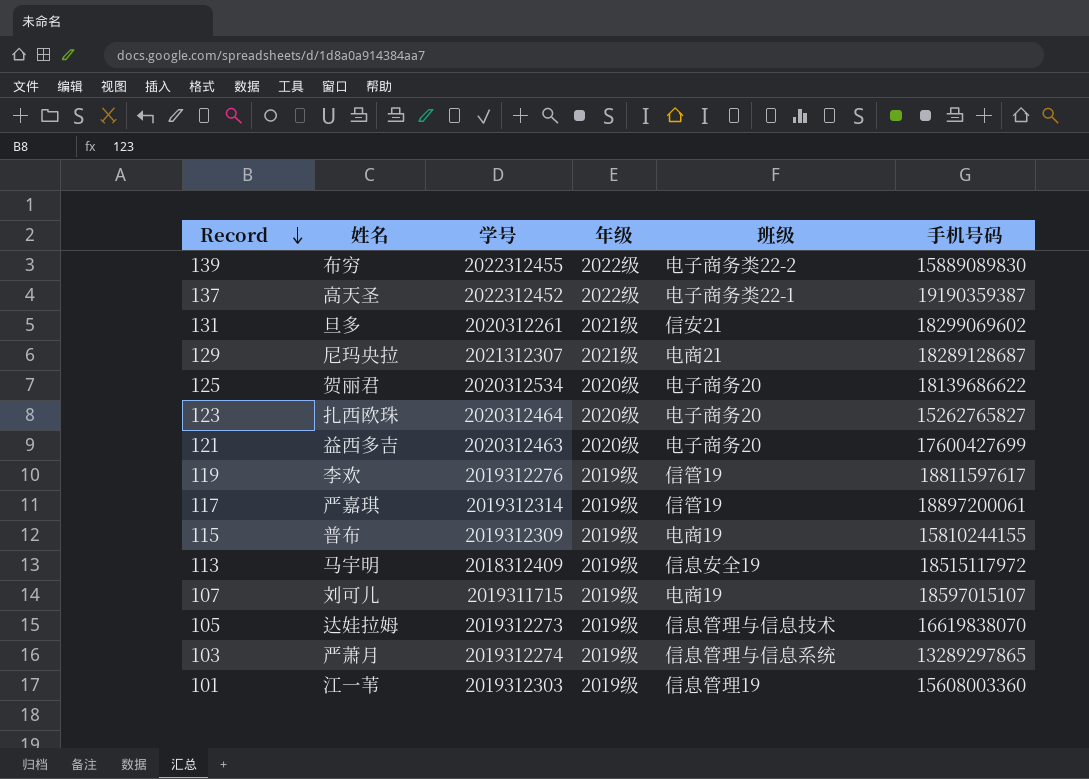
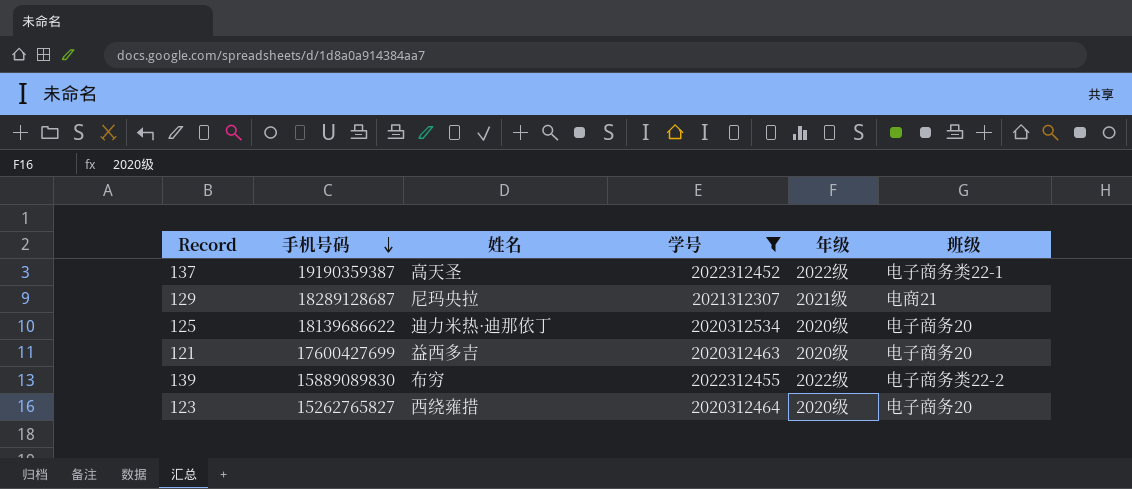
filter: none -> 学号 >= 2020312463
row order: Record descending -> 手机号码 descending
column 手机号码 | position: 6 -> 2
125 | 姓名: 贺丽君 -> 迪力米热·迪那依丁
123 | 姓名: 扎西欧珠 -> 西绕雍措

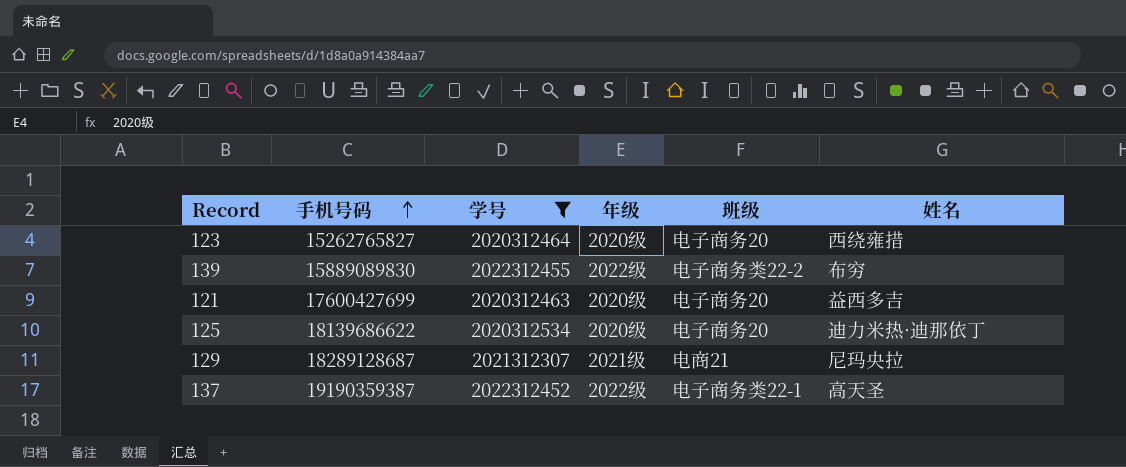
row order: 手机号码 descending -> 手机号码 ascending
column 姓名 | position: 3 -> 6

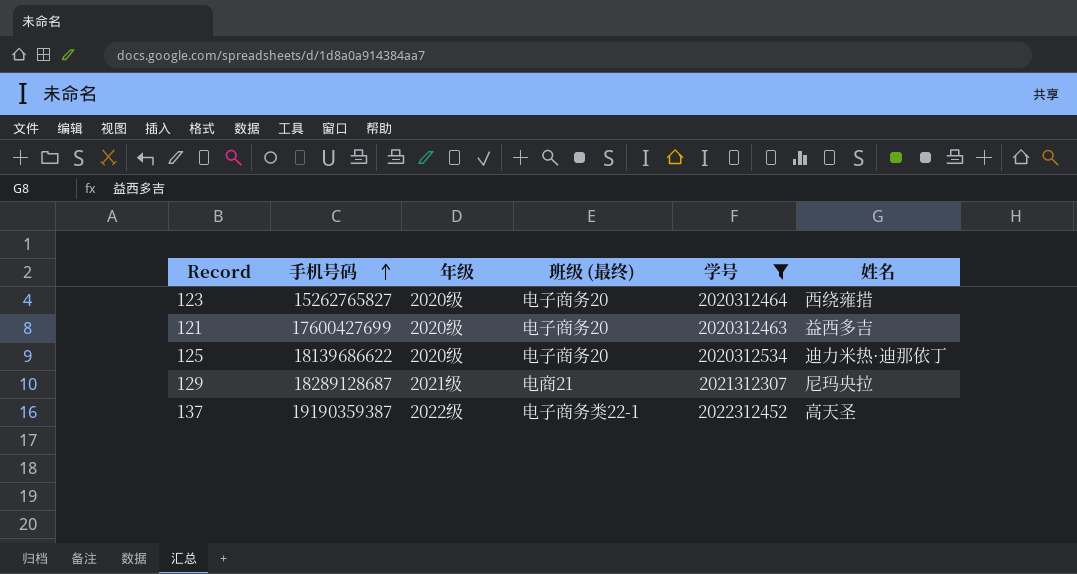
column name: 班级 -> 班级 (最终)
column 学号 | position: 3 -> 5
row 139: 15889089830 | 2022312455 | 2022级 | 电子商务类22-2 | 布穷 -> none

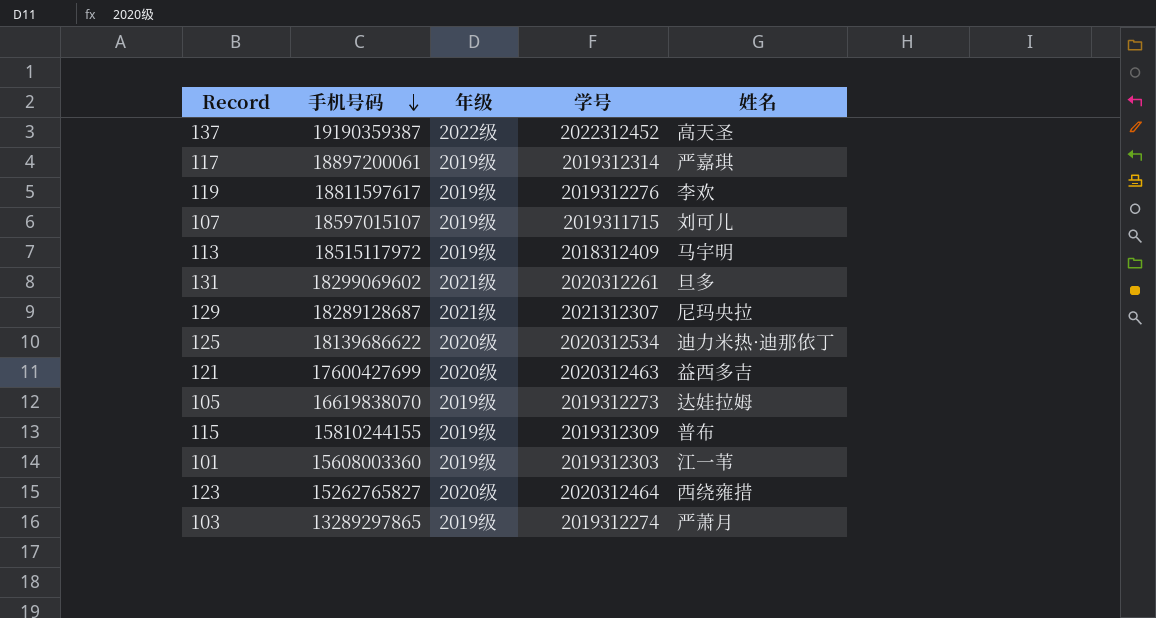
filter: 学号 >= 2020312463 -> none
row order: 手机号码 ascending -> 手机号码 descending
column 班级 (最终) | position: 4 -> none

